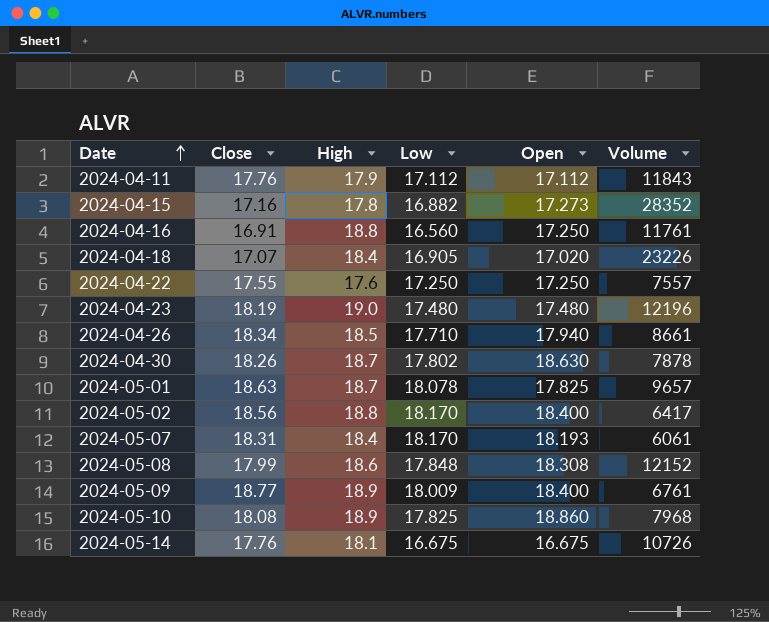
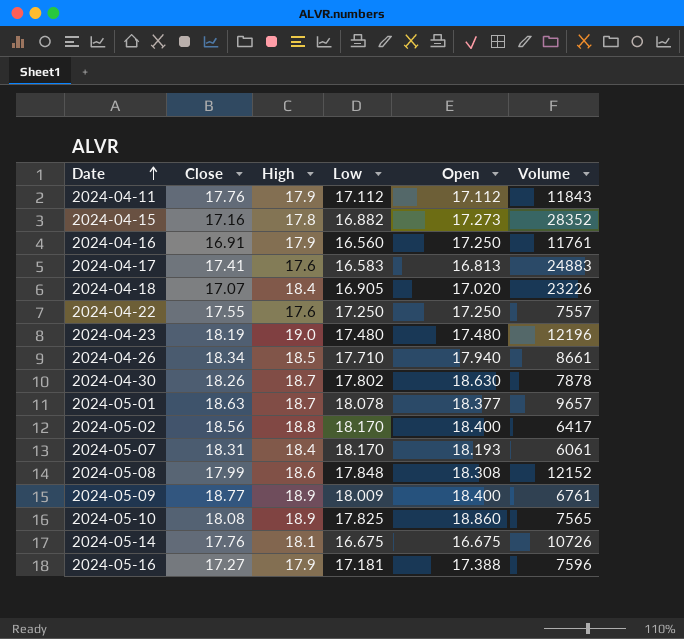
2024-04-16 | High: 18.8 -> 17.9
row 2024-04-17: none -> 17.41 | 17.6 | 16.583 | 16.813 | 24883
2024-05-01 | Open: 17.825 -> 18.377
2024-05-10 | Volume: 7968 -> 7565
row 2024-05-16: none -> 17.27 | 17.9 | 17.181 | 17.388 | 7596

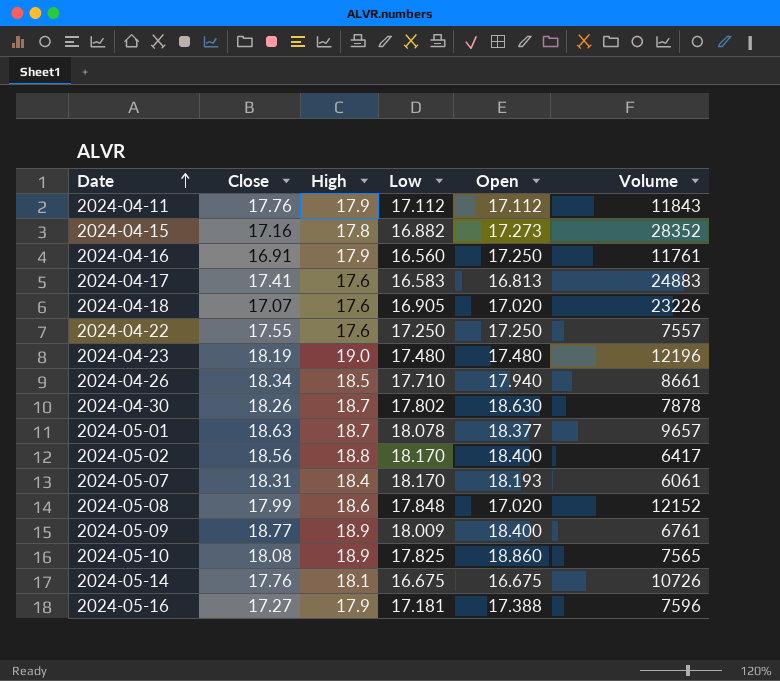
2024-04-18 | High: 18.4 -> 17.6
2024-05-08 | Open: 18.308 -> 17.020

